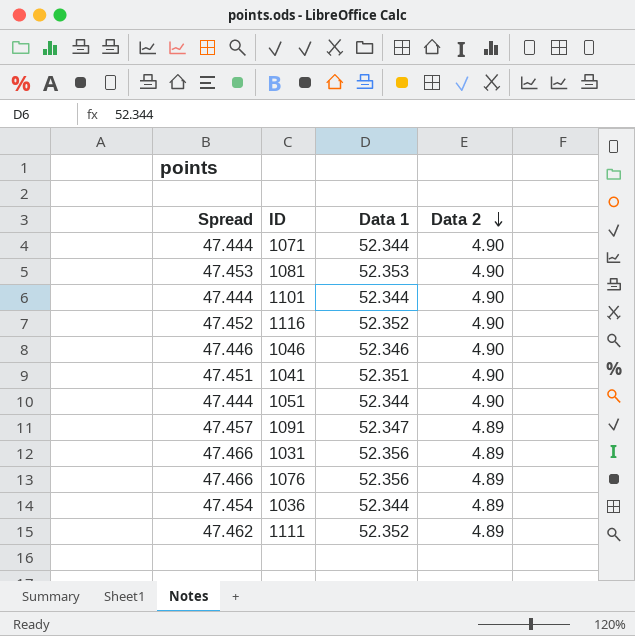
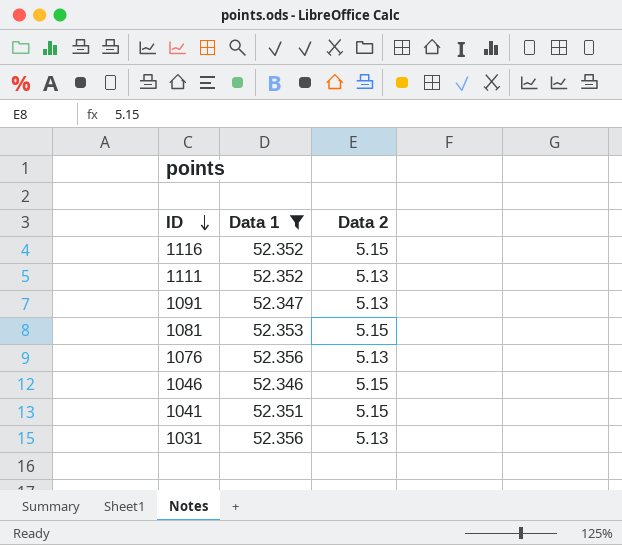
filter: none -> Data 1 != 52.344
row order: Data 2 descending -> ID descending
column Spread | formula: [Data 1] - [Data 2] -> none
1116 | Data 2: 4.90 -> 5.15
1111 | Data 2: 4.89 -> 5.13
1091 | Data 2: 4.89 -> 5.13
1081 | Data 2: 4.90 -> 5.15
1076 | Data 2: 4.89 -> 5.13
1046 | Data 2: 4.90 -> 5.15
1041 | Data 2: 4.90 -> 5.15
1031 | Data 2: 4.89 -> 5.13

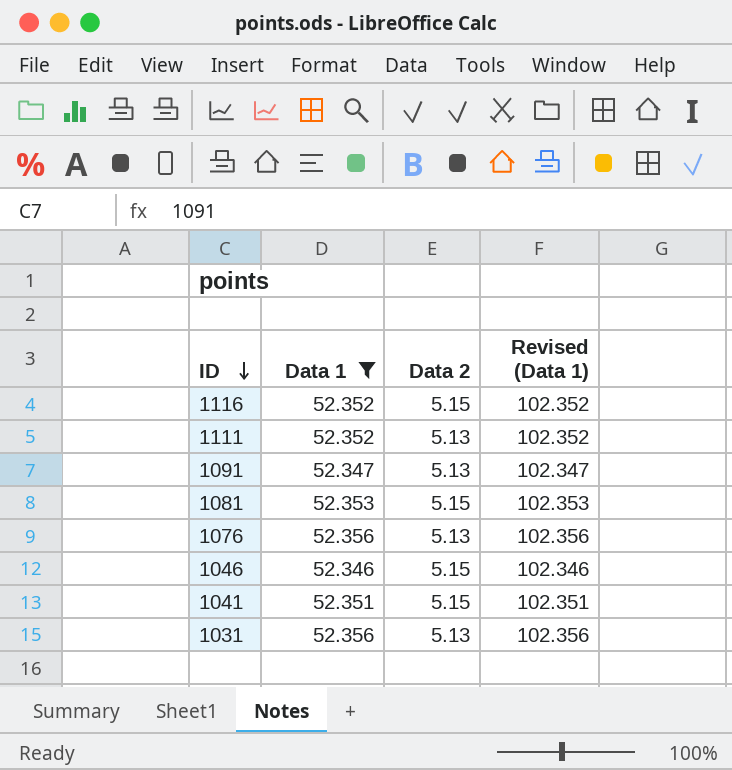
column Revised (Data 1) | formula: none -> [Data 1] + 50

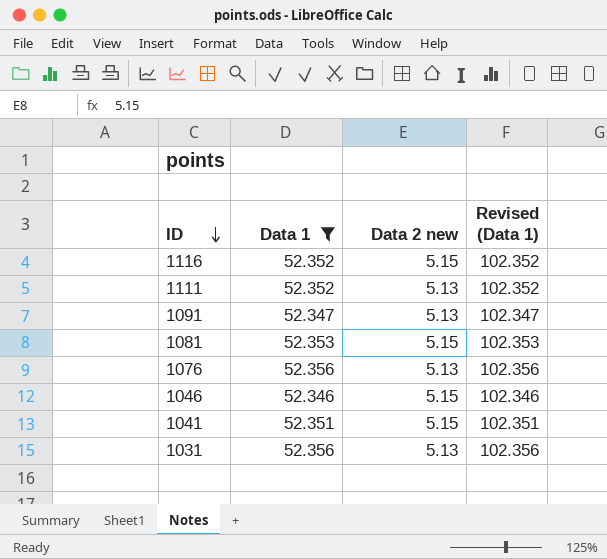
column name: Data 2 -> Data 2 new

